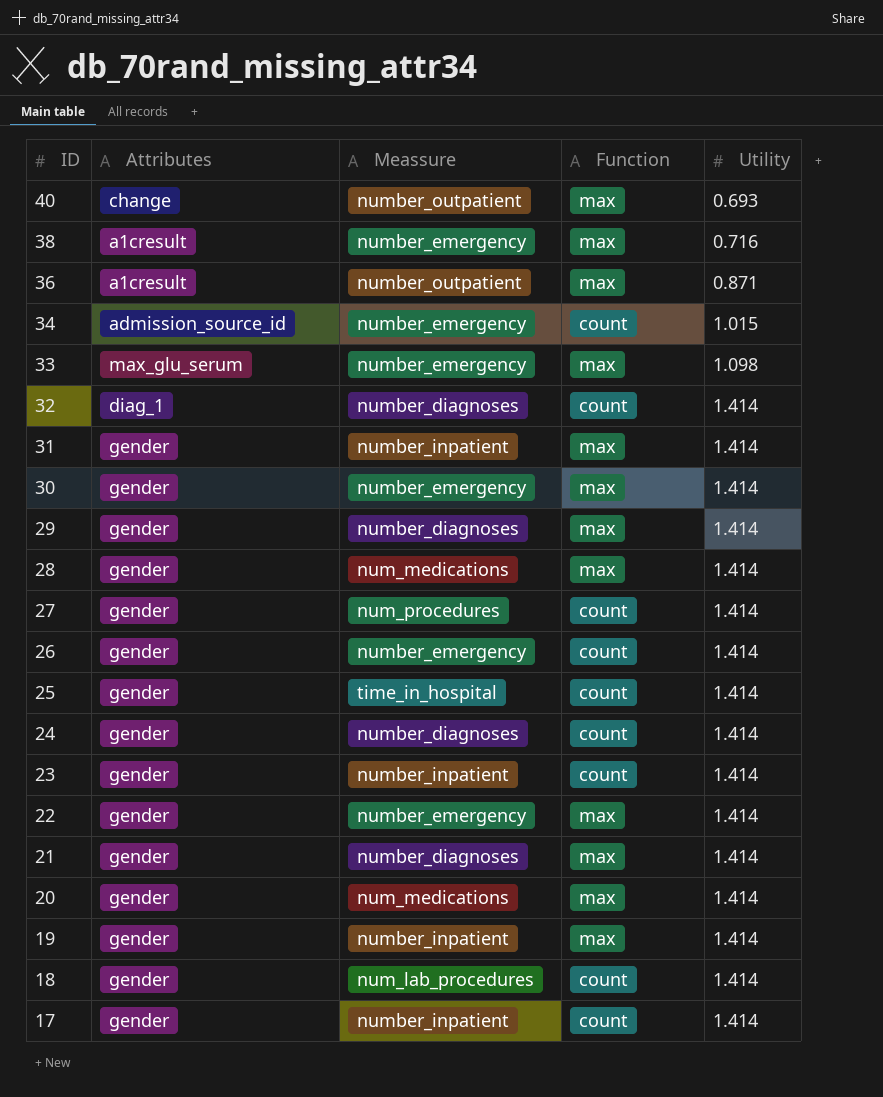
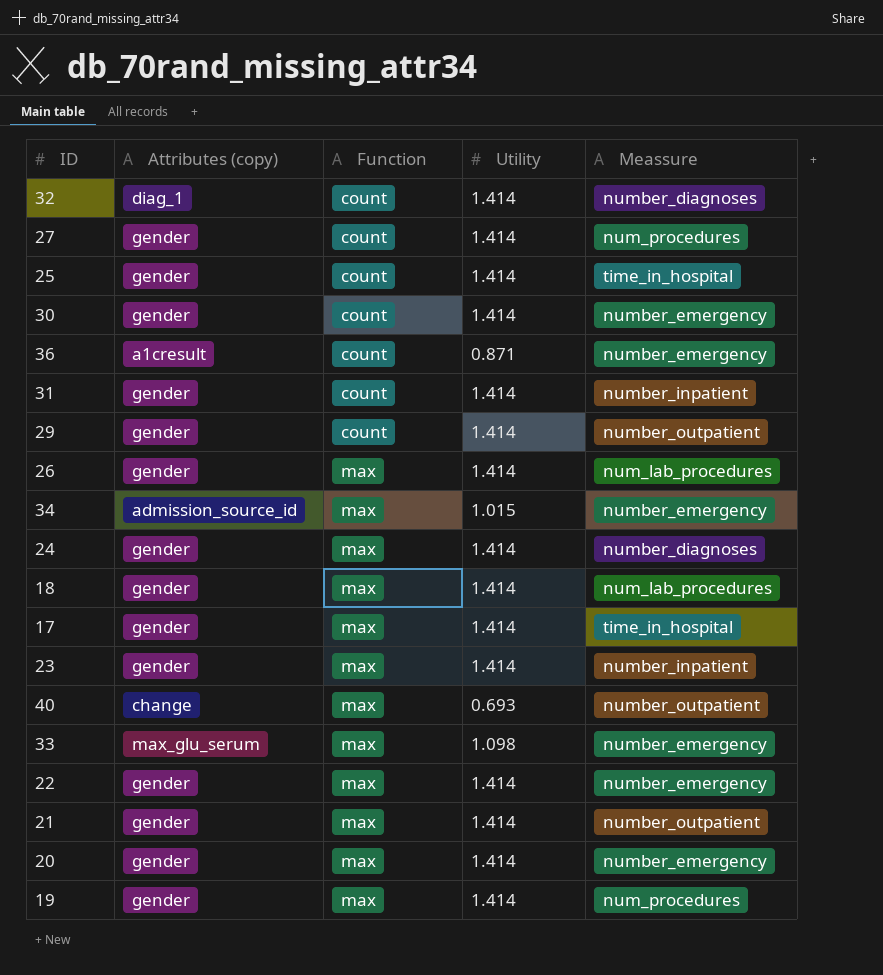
row order: ID descending -> Function ascending
column name: Attributes -> Attributes (copy)
column Meassure | position: 3 -> 5
row 38: a1cresult | number_emergency | max | 0.716 -> none
row 28: gender | num_medications | max | 1.414 -> none
30 | Function: max -> count
36 | Function: max -> count
36 | Meassure: number_outpatient -> number_emergency
31 | Function: max -> count
29 | Function: max -> count
29 | Meassure: number_diagnoses -> number_outpatient
26 | Function: count -> max
26 | Meassure: number_emergency -> num_lab_procedures
34 | Function: count -> max
24 | Function: count -> max
18 | Function: count -> max
17 | Function: count -> max
17 | Meassure: number_inpatient -> time_in_hospital
23 | Function: count -> max
21 | Meassure: number_diagnoses -> number_outpatient
20 | Meassure: num_medications -> number_emergency
19 | Meassure: number_inpatient -> num_procedures

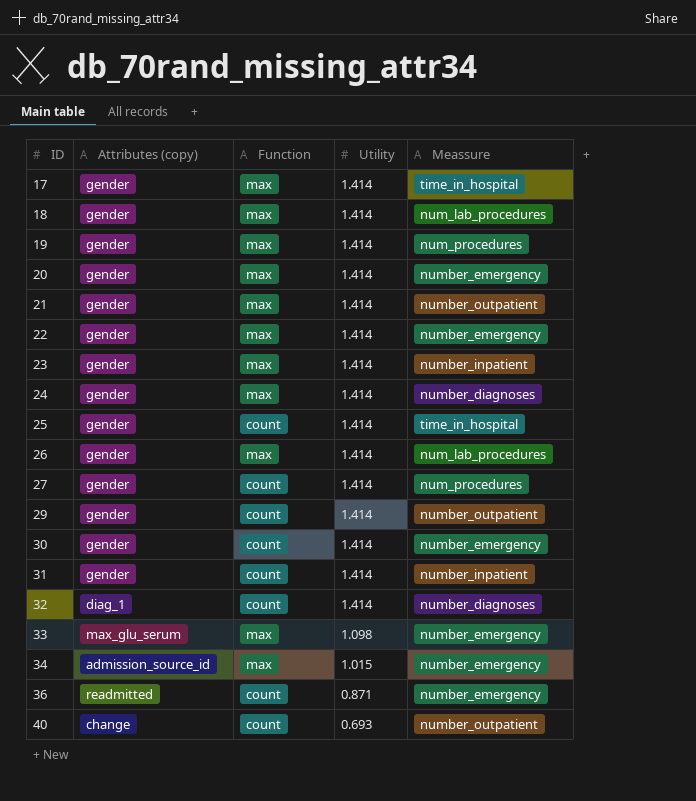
row order: Function ascending -> ID ascending
36 | Attributes (copy): a1cresult -> readmitted
40 | Function: max -> count

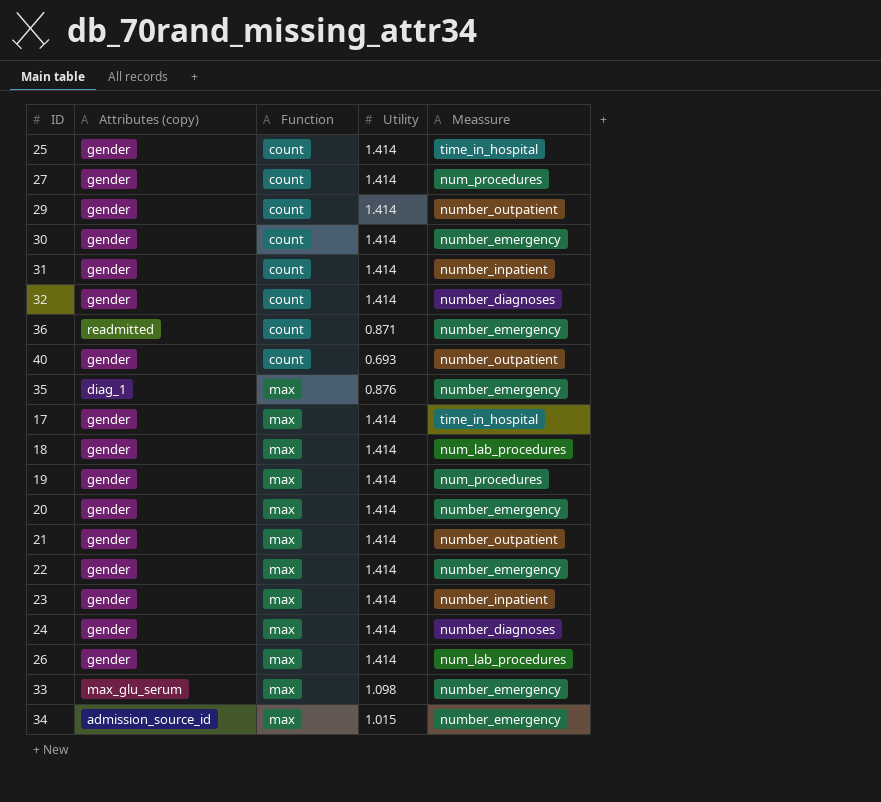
row order: ID ascending -> Function ascending
32 | Attributes (copy): diag_1 -> gender
40 | Attributes (copy): change -> gender
row 35: none -> diag_1 | max | 0.876 | number_emergency

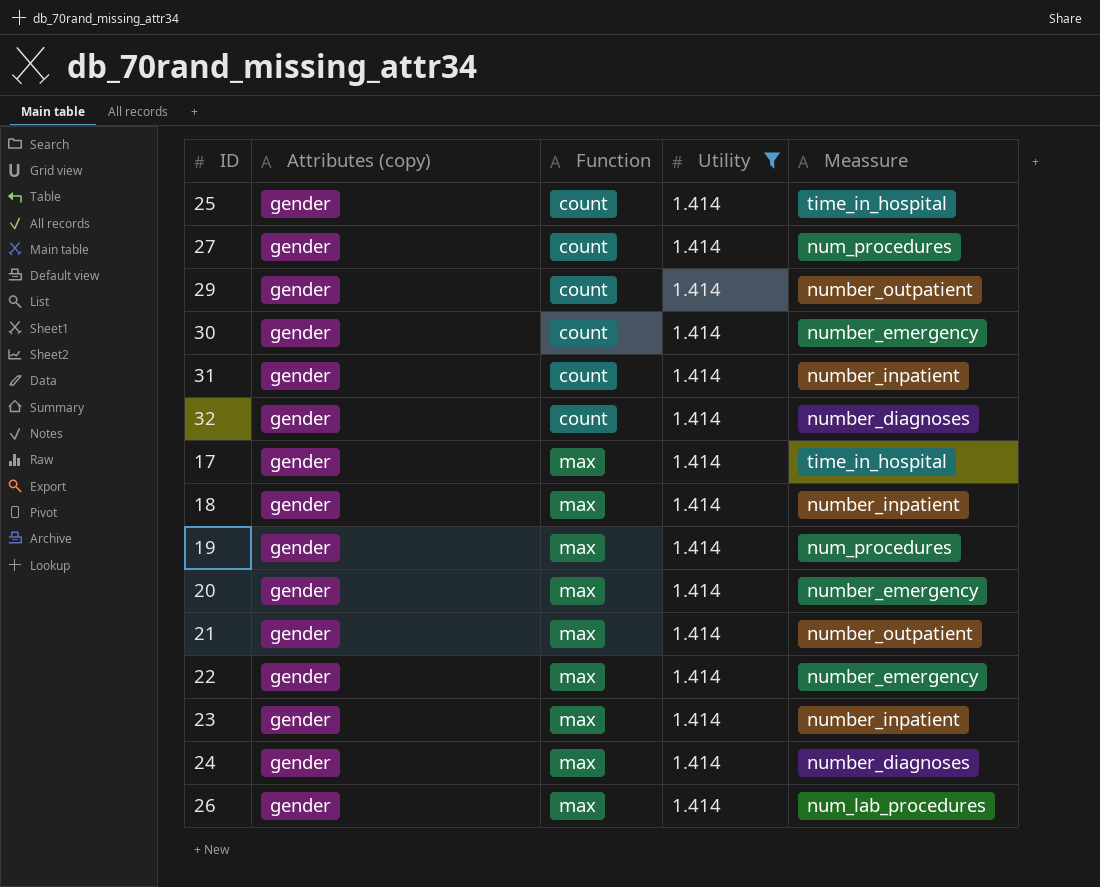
filter: none -> Utility = 1.414
18 | Meassure: num_lab_procedures -> number_inpatient

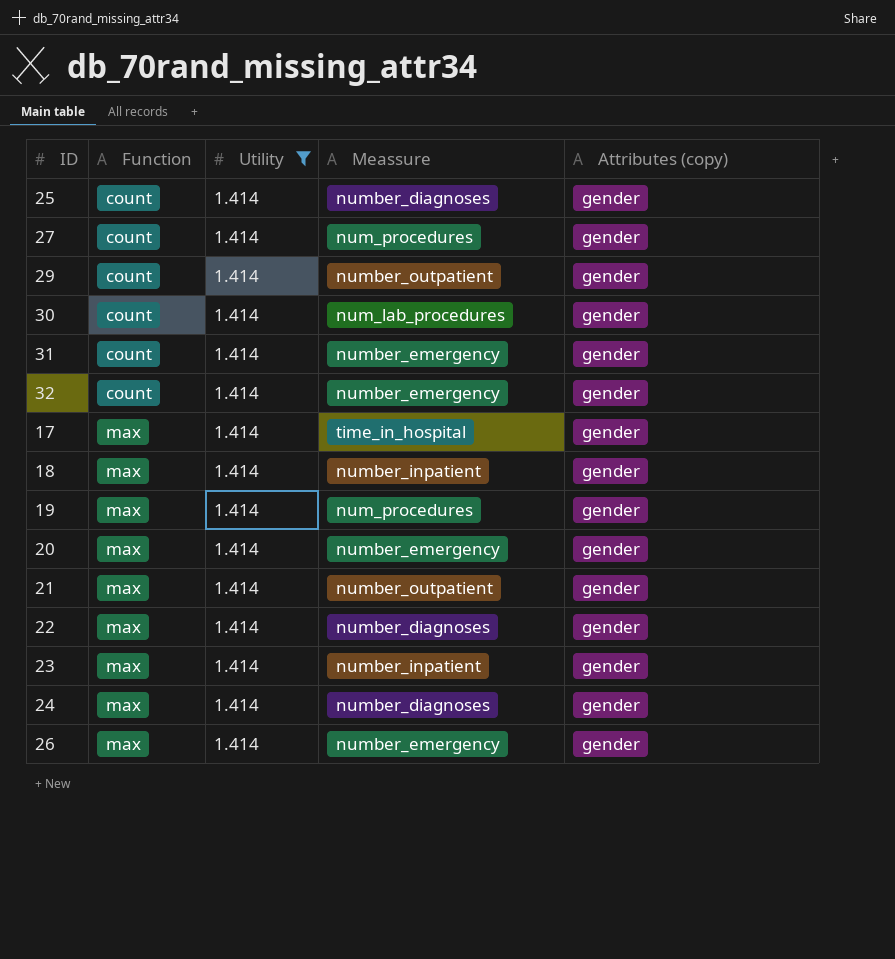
column Attributes (copy) | position: 2 -> 5
25 | Meassure: time_in_hospital -> number_diagnoses
30 | Meassure: number_emergency -> num_lab_procedures
31 | Meassure: number_inpatient -> number_emergency
32 | Meassure: number_diagnoses -> number_emergency
22 | Meassure: number_emergency -> number_diagnoses
26 | Meassure: num_lab_procedures -> number_emergency

